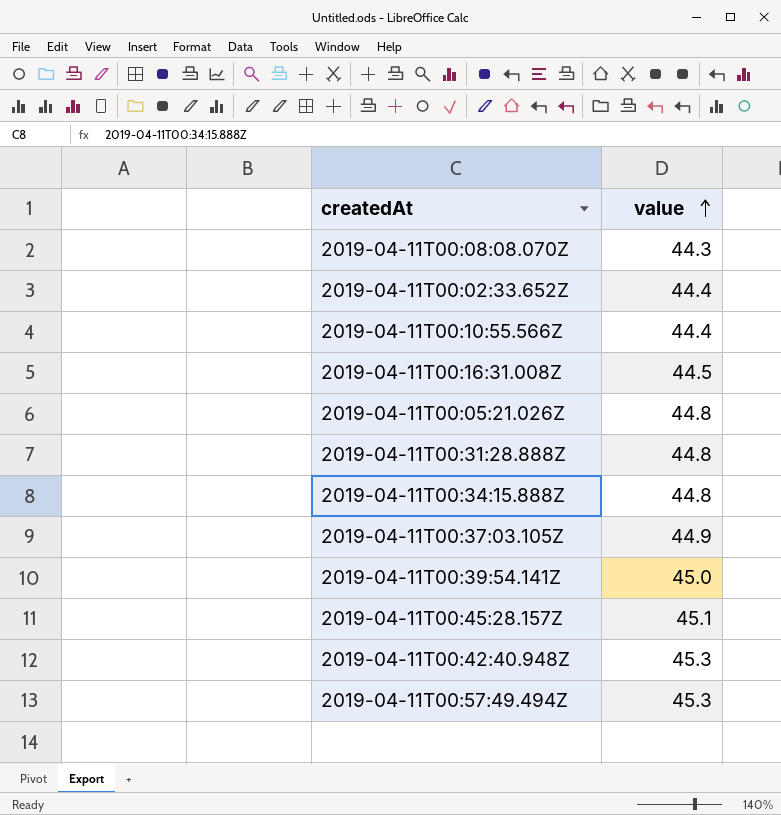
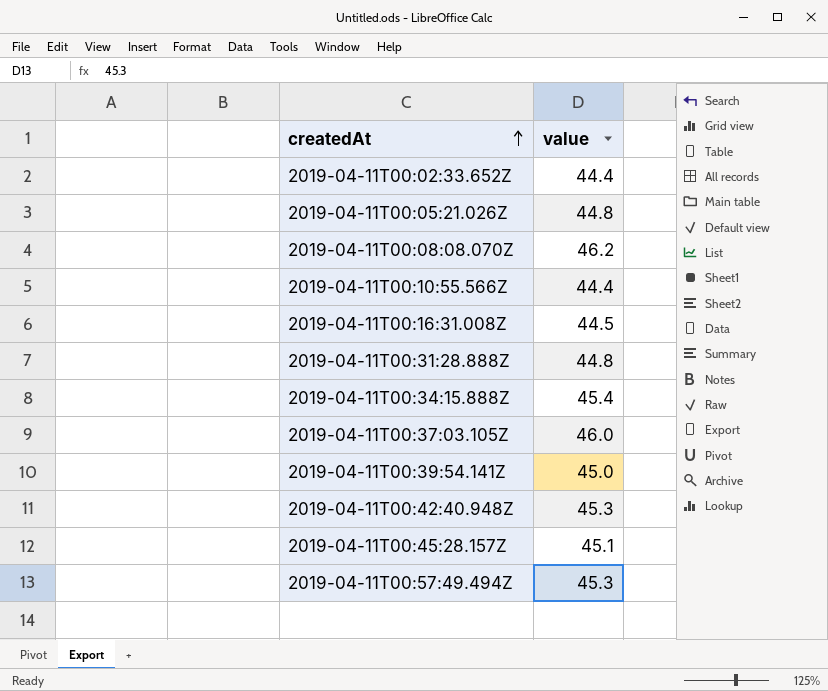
row order: value ascending -> createdAt ascending
2019-04-11T00:08:08.070Z | value: 44.3 -> 46.2
2019-04-11T00:34:15.888Z | value: 44.8 -> 45.4
2019-04-11T00:37:03.105Z | value: 44.9 -> 46.0

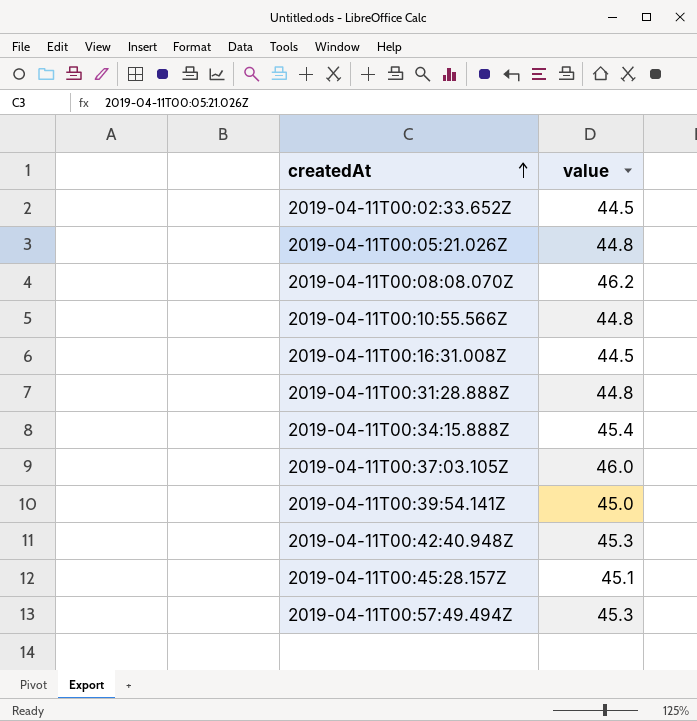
2019-04-11T00:02:33.652Z | value: 44.4 -> 44.5
2019-04-11T00:10:55.566Z | value: 44.4 -> 44.8

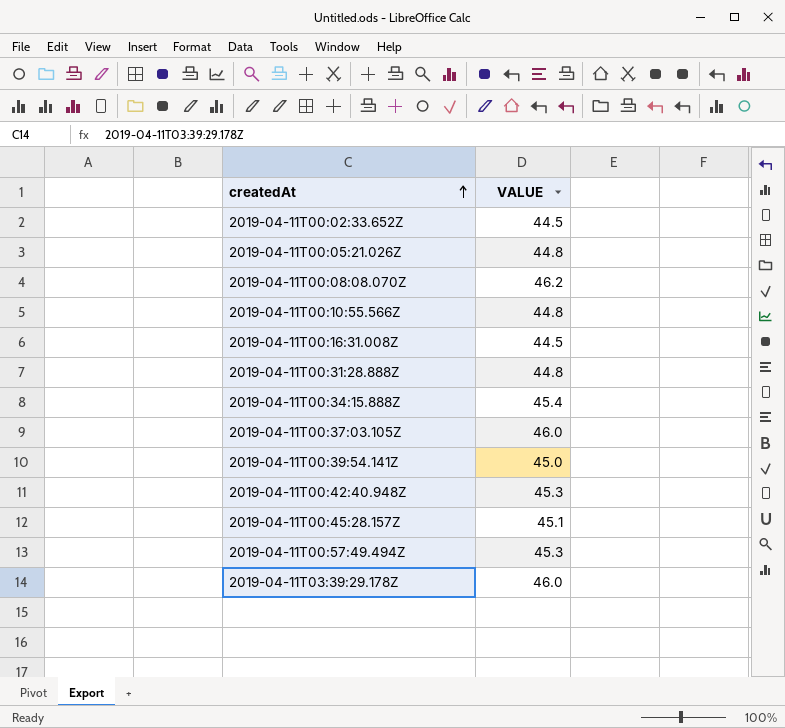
column name: value -> VALUE
row 2019-04-11T03:39:29.178Z: none -> 46.0

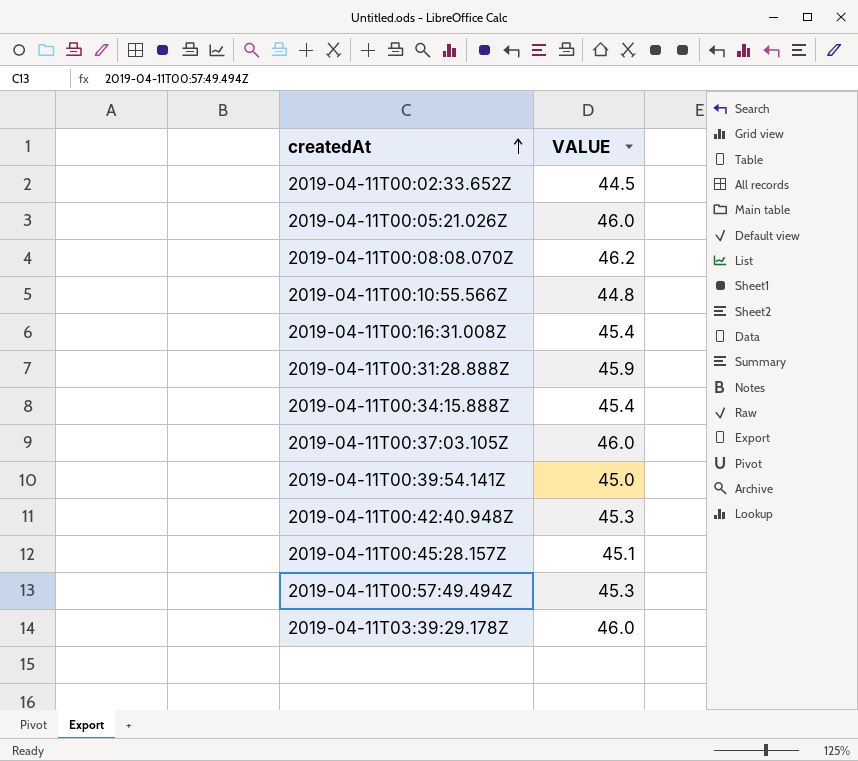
2019-04-11T00:05:21.026Z | VALUE: 44.8 -> 46.0
2019-04-11T00:16:31.008Z | VALUE: 44.5 -> 45.4
2019-04-11T00:31:28.888Z | VALUE: 44.8 -> 45.9

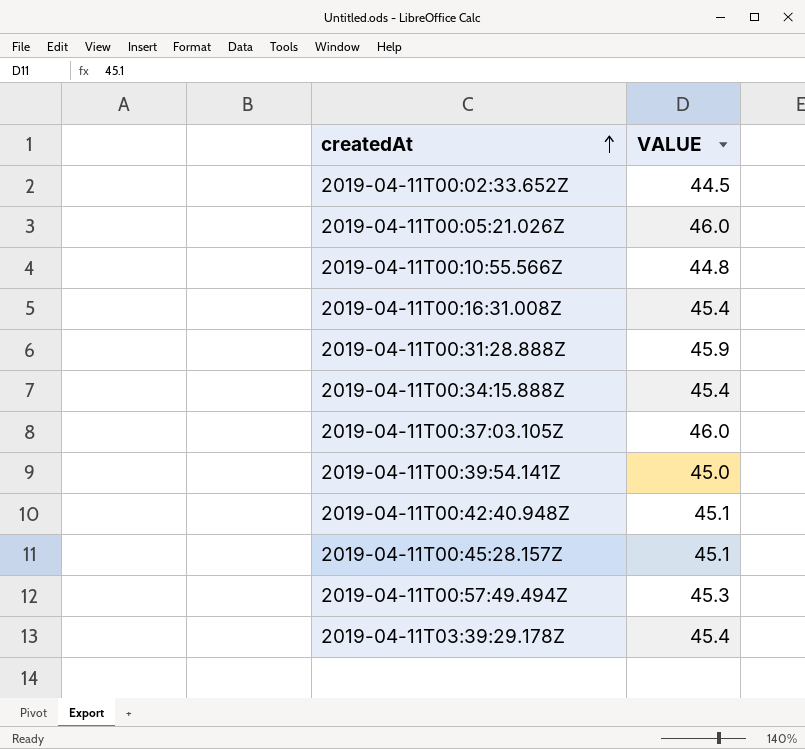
row 2019-04-11T00:08:08.070Z: 46.2 -> none
2019-04-11T00:42:40.948Z | VALUE: 45.3 -> 45.1
2019-04-11T03:39:29.178Z | VALUE: 46.0 -> 45.4

